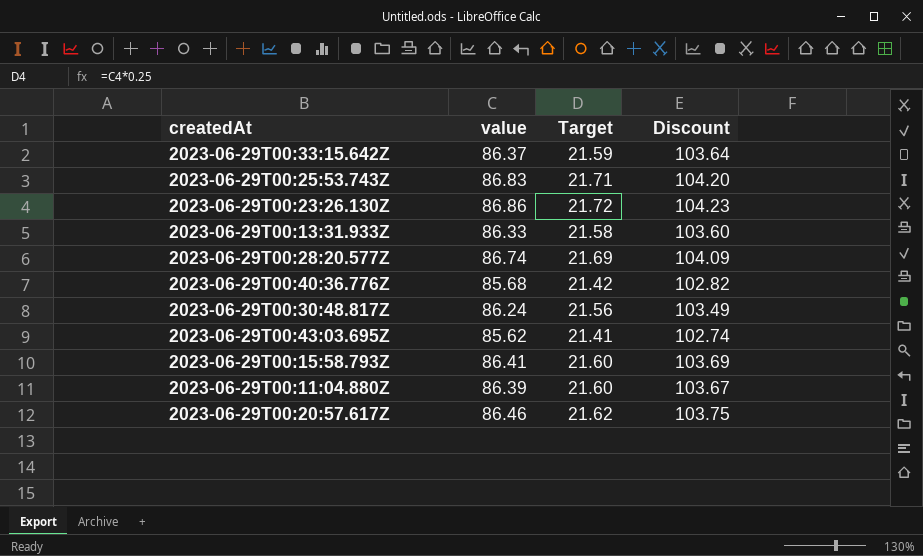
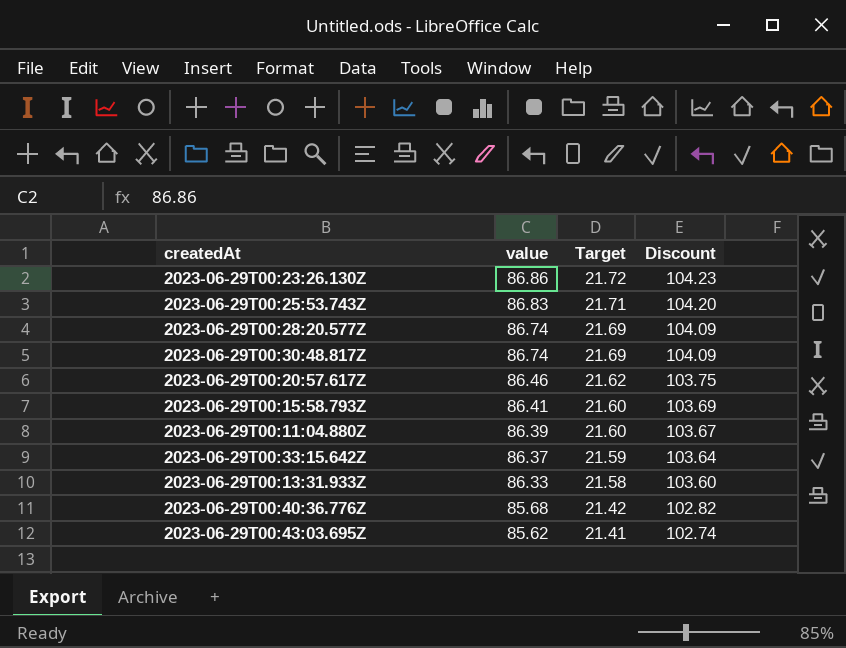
row order: none -> value descending
2023-06-29T00:30:48.817Z | value: 86.24 -> 86.74
2023-06-29T00:30:48.817Z | Target: 21.56 -> 21.69
2023-06-29T00:30:48.817Z | Discount: 103.49 -> 104.09

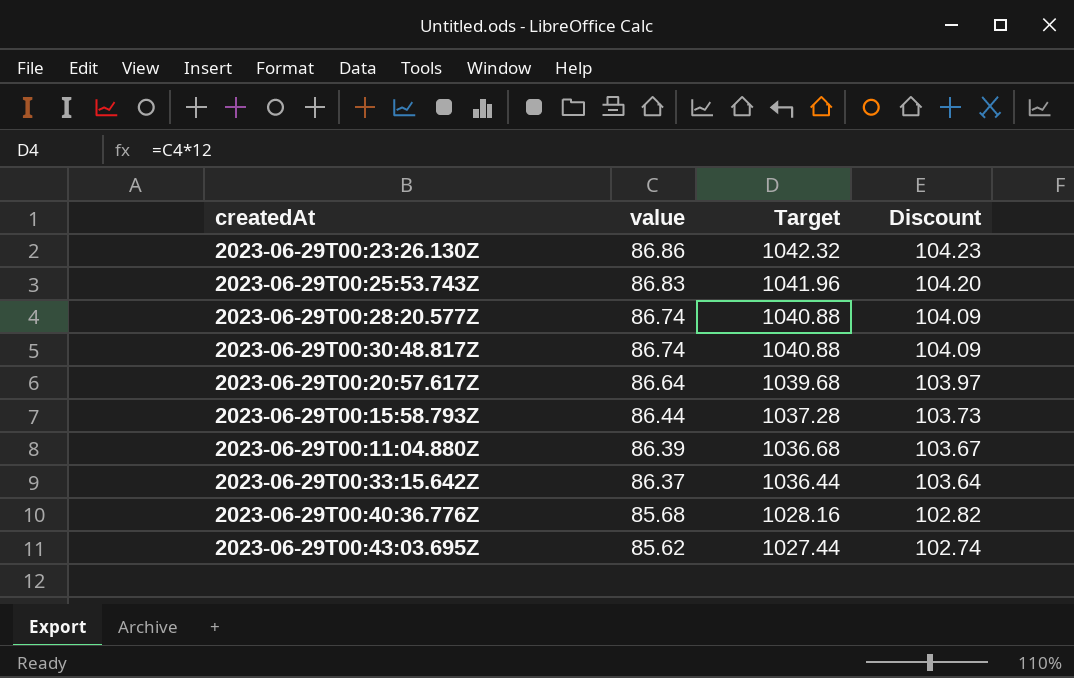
column Target | formula: [value] * 0.25 -> [value] * 12
row 2023-06-29T00:13:31.933Z: 86.33 | 21.58 | 103.60 -> none
2023-06-29T00:20:57.617Z | value: 86.46 -> 86.64
2023-06-29T00:20:57.617Z | Discount: 103.75 -> 103.97
2023-06-29T00:15:58.793Z | value: 86.41 -> 86.44
2023-06-29T00:15:58.793Z | Discount: 103.69 -> 103.73

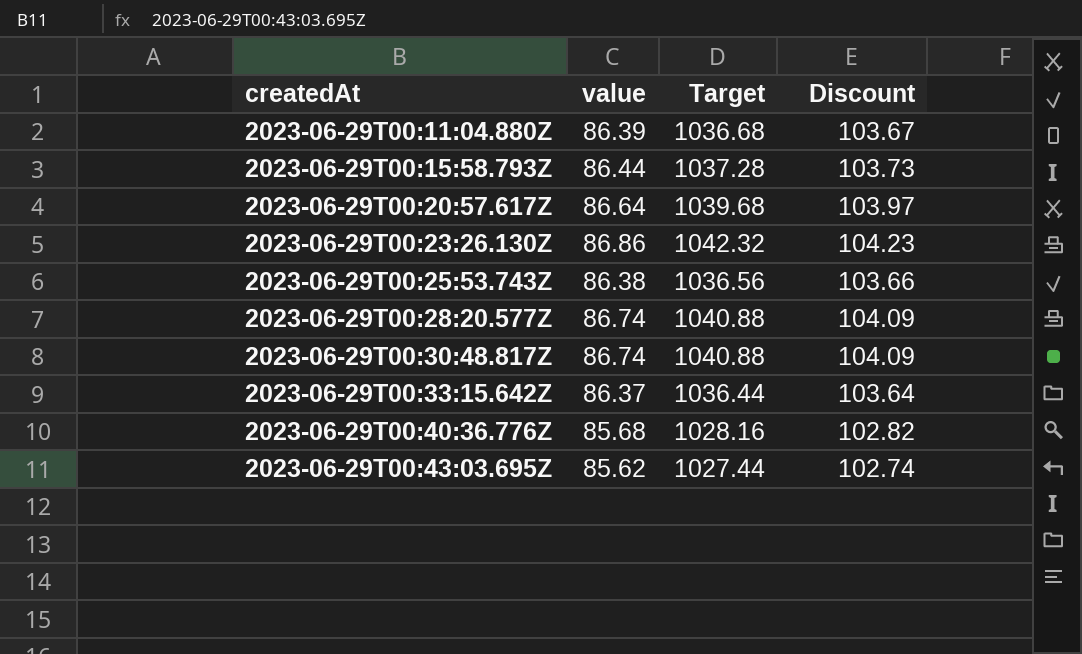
row order: value descending -> createdAt ascending
2023-06-29T00:25:53.743Z | value: 86.83 -> 86.38
2023-06-29T00:25:53.743Z | Target: 1041.96 -> 1036.56
2023-06-29T00:25:53.743Z | Discount: 104.20 -> 103.66

